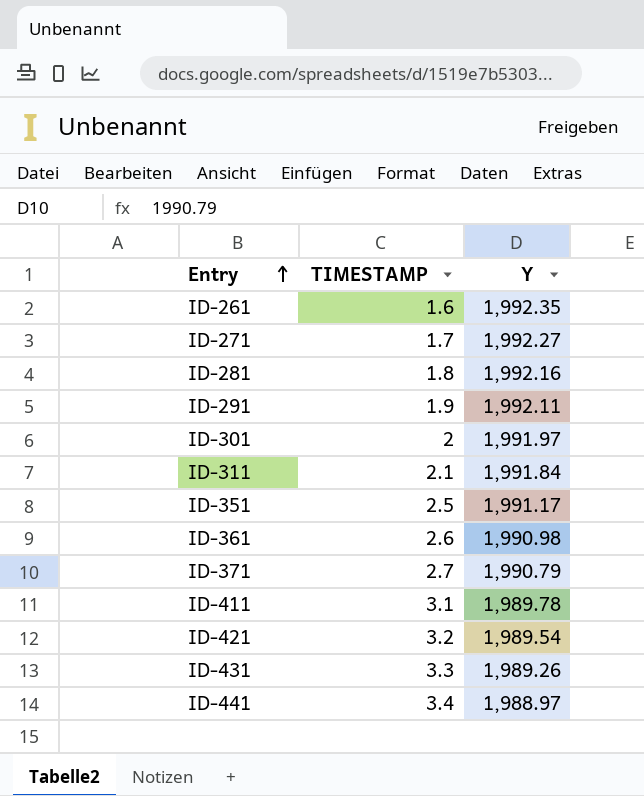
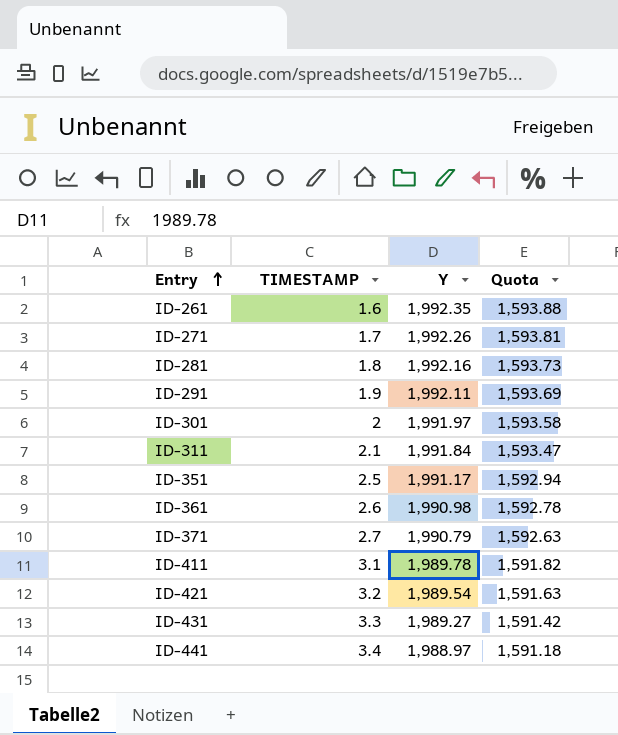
column Quota | formula: none -> [Y] * 0.8
ID-271 | Y: 1,992.27 -> 1,992.26
ID-431 | Y: 1,989.26 -> 1,989.27

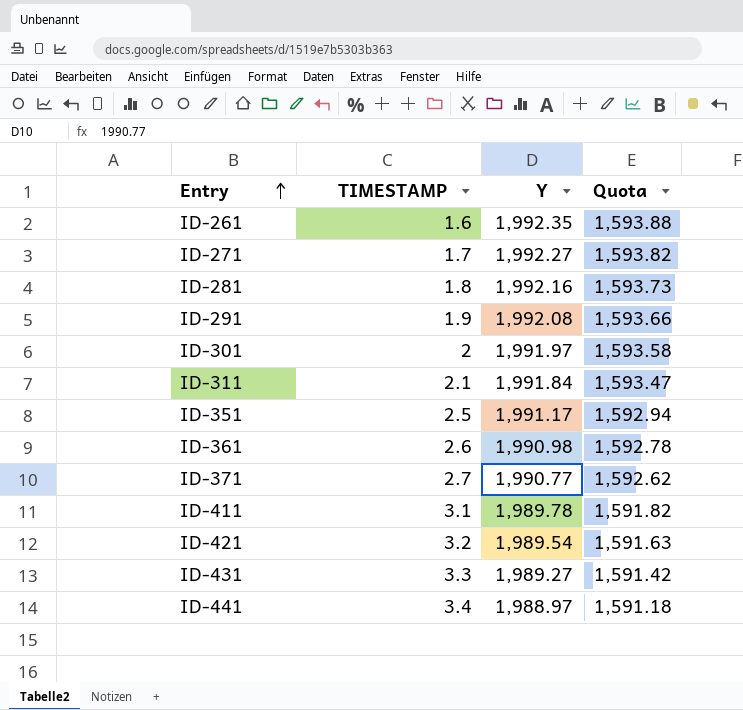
ID-271 | Y: 1,992.26 -> 1,992.27
ID-271 | Quota: 1,593.81 -> 1,593.82
ID-291 | Y: 1,992.11 -> 1,992.08
ID-291 | Quota: 1,593.69 -> 1,593.66
ID-371 | Y: 1,990.79 -> 1,990.77
ID-371 | Quota: 1,592.63 -> 1,592.62

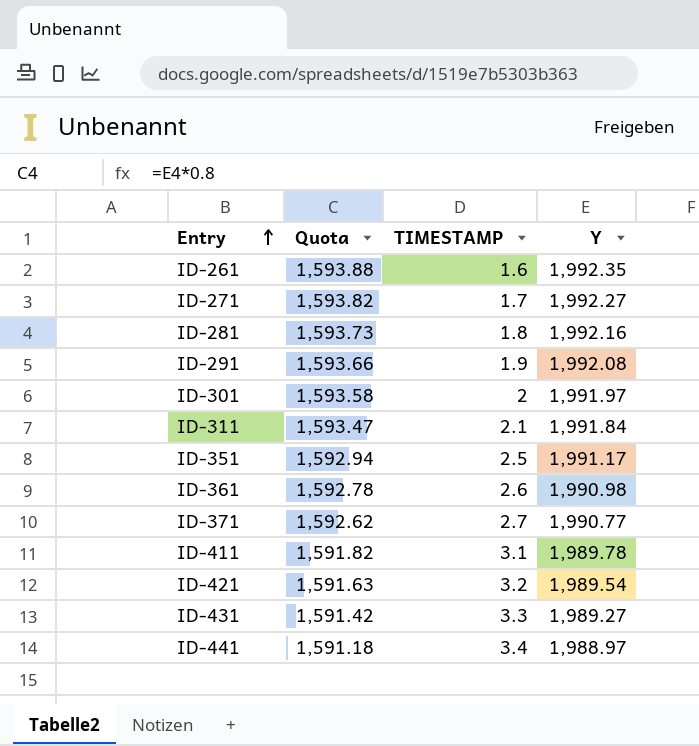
column Quota | position: 4 -> 2

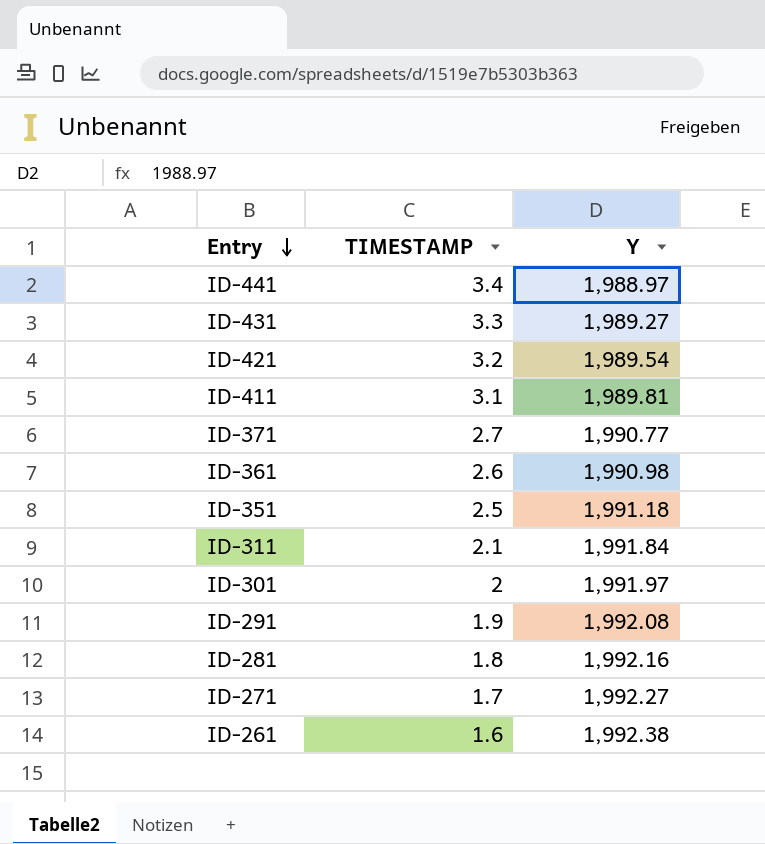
row order: Entry ascending -> Entry descending
column Quota | formula: [Y] * 0.8 -> none
ID-411 | Y: 1,989.78 -> 1,989.81
ID-351 | Y: 1,991.17 -> 1,991.18
ID-261 | Y: 1,992.35 -> 1,992.38

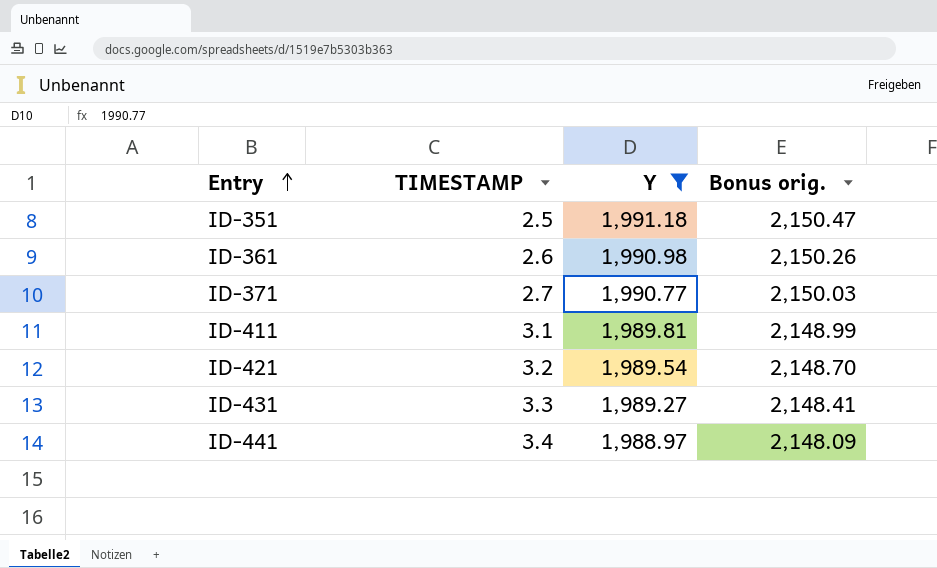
filter: none -> Y <= 1,991.18
row order: Entry descending -> Entry ascending
column Bonus orig. | formula: none -> [Y] * 1.08

